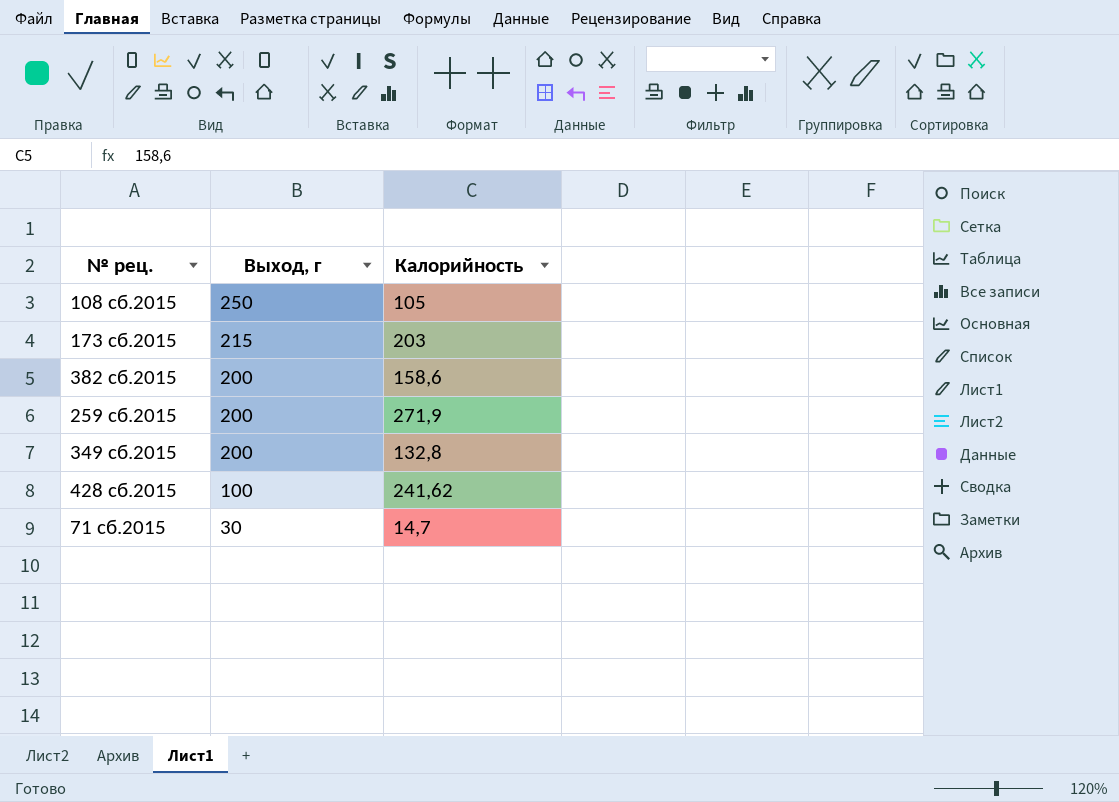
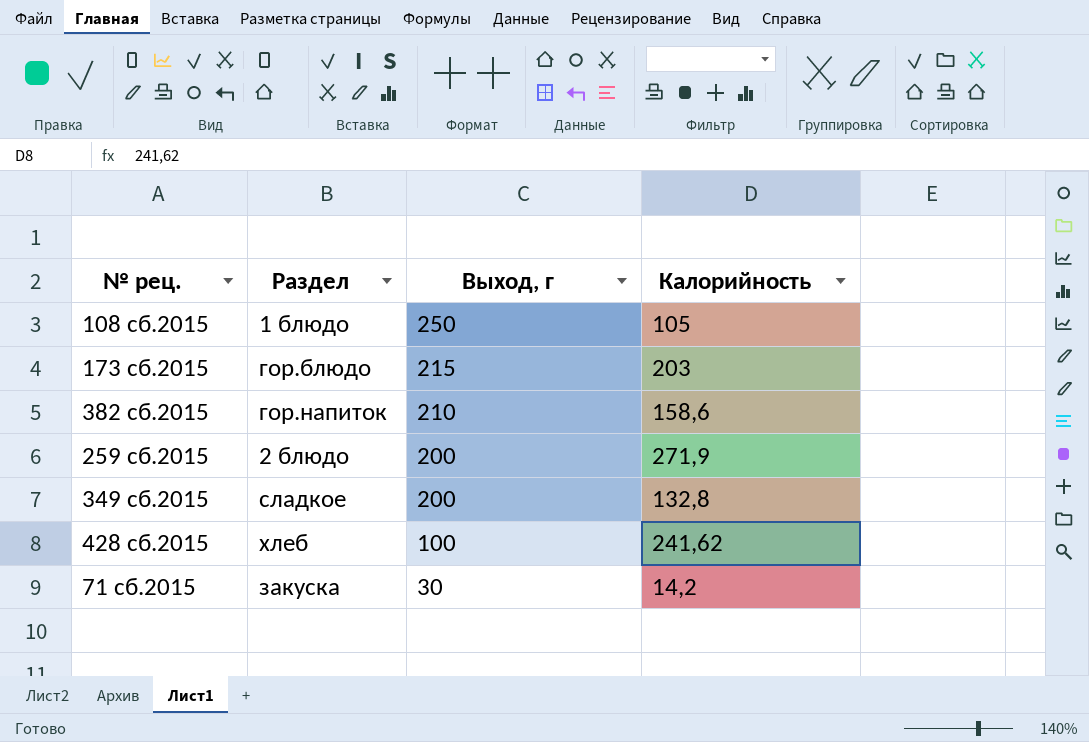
column Раздел | position: none -> 2
382 сб.2015 | Выход, г: 200 -> 210
71 сб.2015 | Калорийность: 14,7 -> 14,2

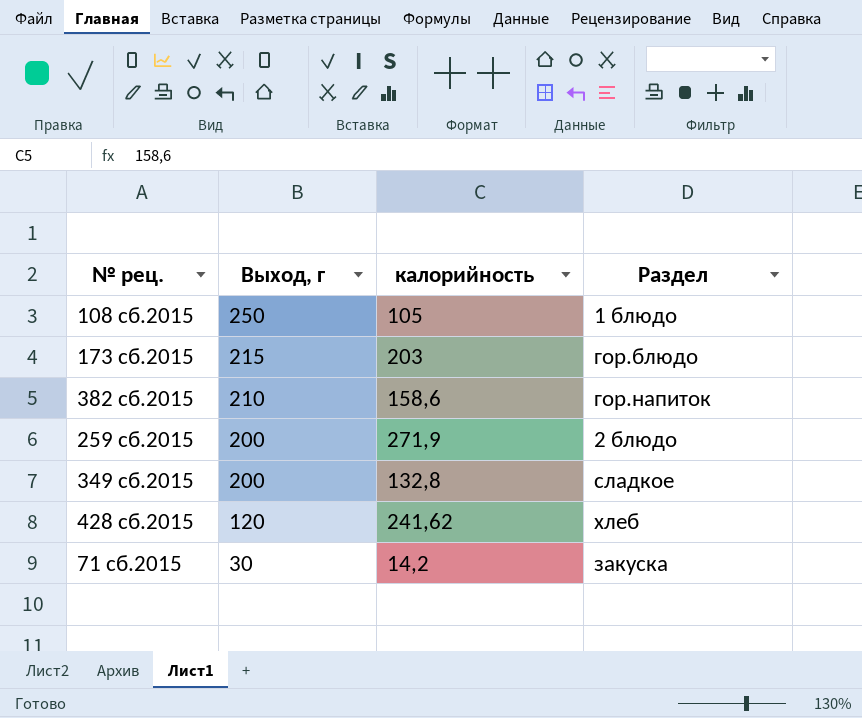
column name: Калорийность -> калорийность
column Раздел | position: 2 -> 4
428 сб.2015 | Выход, г: 100 -> 120

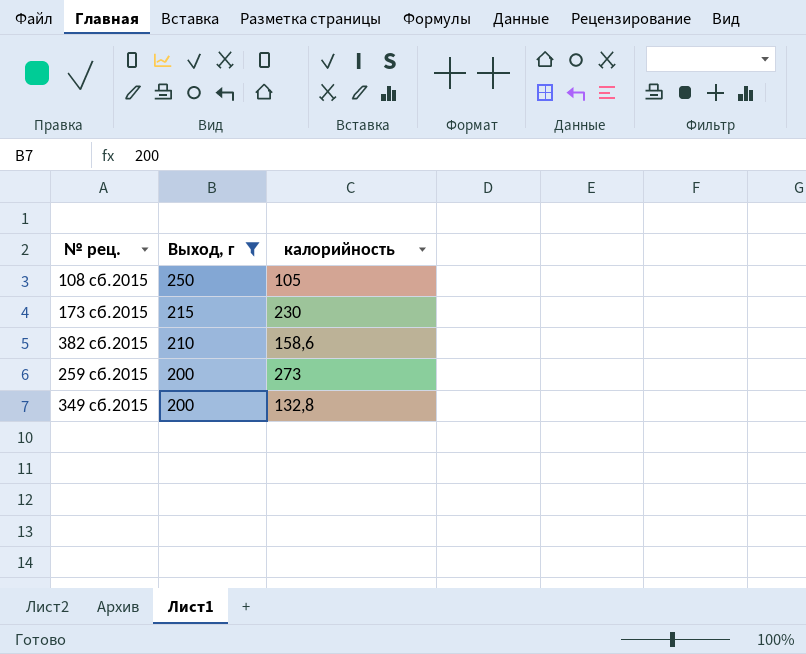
filter: none -> Выход, г >= 200
column Раздел | position: 4 -> none
173 сб.2015 | калорийность: 203 -> 230
259 сб.2015 | калорийность: 271,9 -> 273

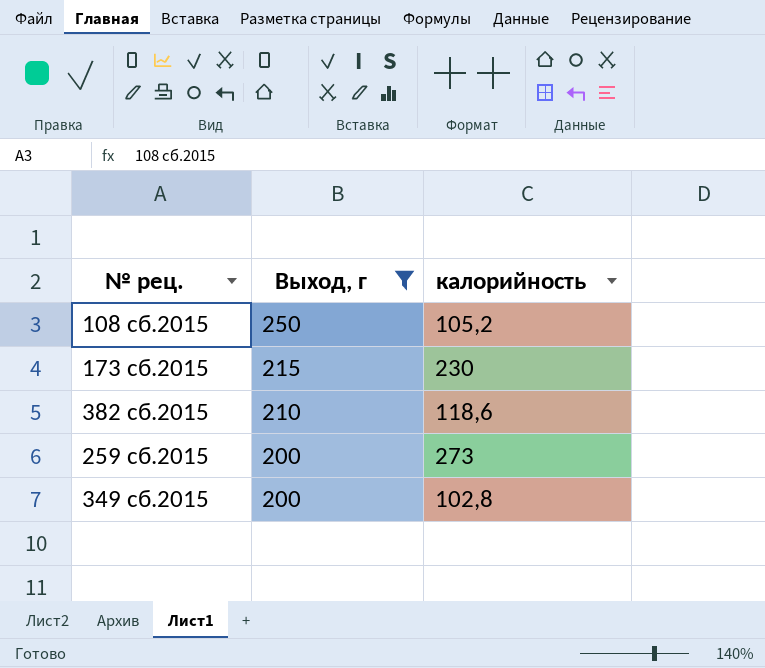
108 сб.2015 | калорийность: 105 -> 105,2
382 сб.2015 | калорийность: 158,6 -> 118,6
349 сб.2015 | калорийность: 132,8 -> 102,8

